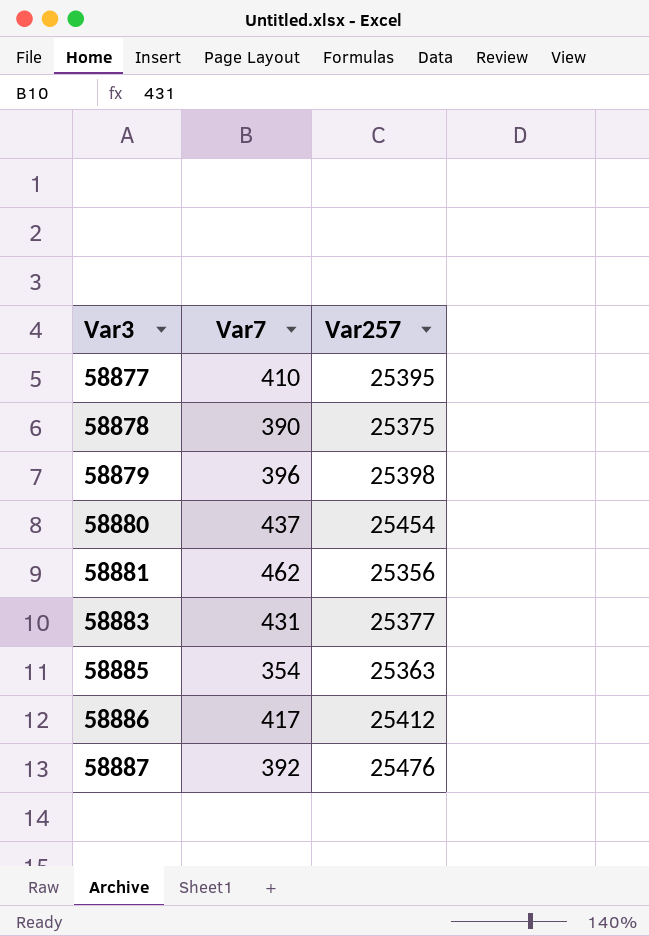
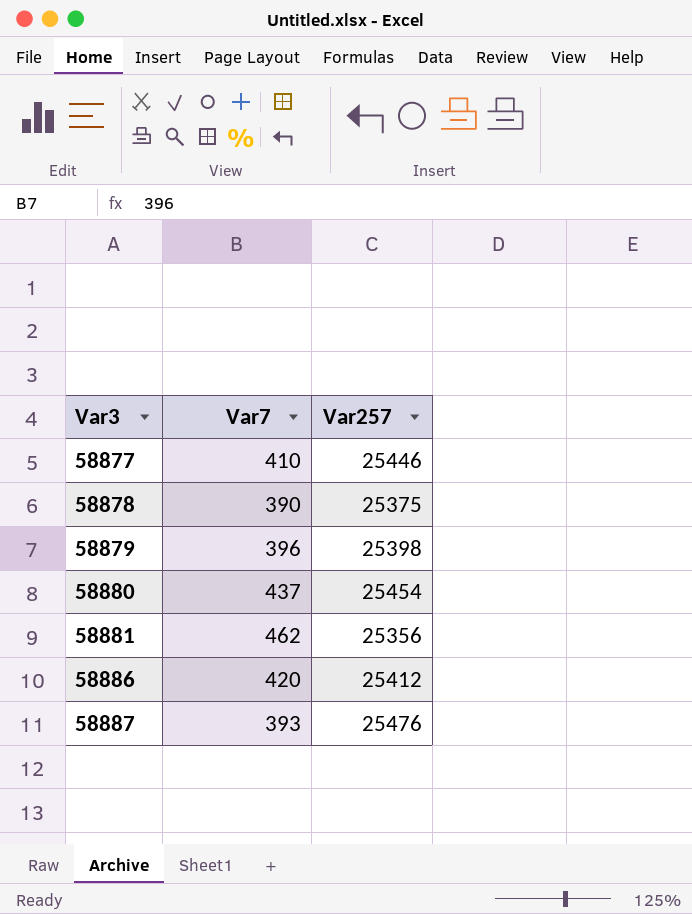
row 58883: 431 | 25377 -> none
row 58885: 354 | 25363 -> none
58877 | Var257: 25395 -> 25446
58886 | Var7: 417 -> 420
58887 | Var7: 392 -> 393

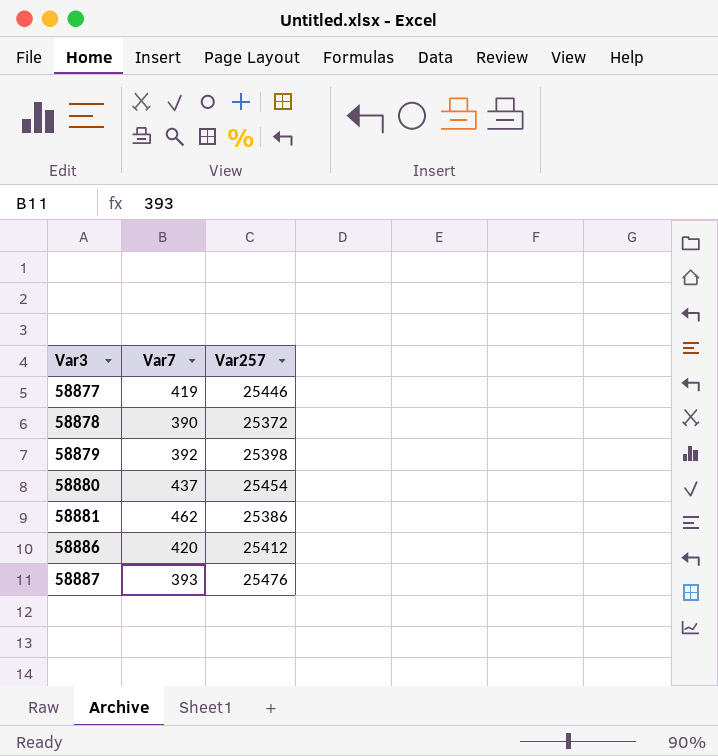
58877 | Var7: 410 -> 419
58878 | Var257: 25375 -> 25372
58879 | Var7: 396 -> 392
58881 | Var257: 25356 -> 25386

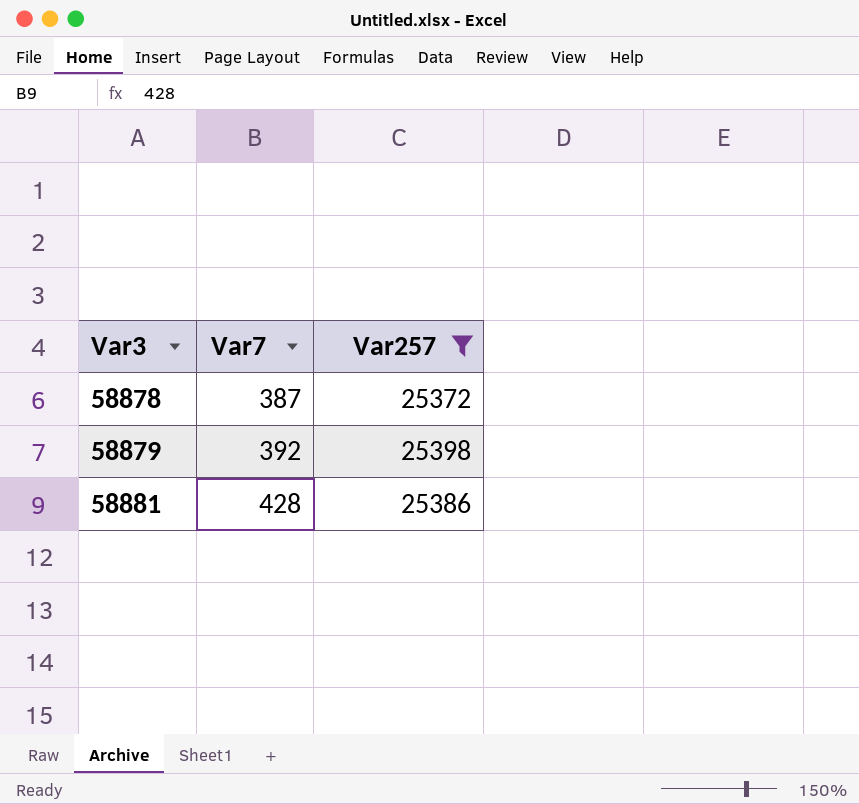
filter: none -> Var257 <= 25398
58878 | Var7: 390 -> 387
58881 | Var7: 462 -> 428

